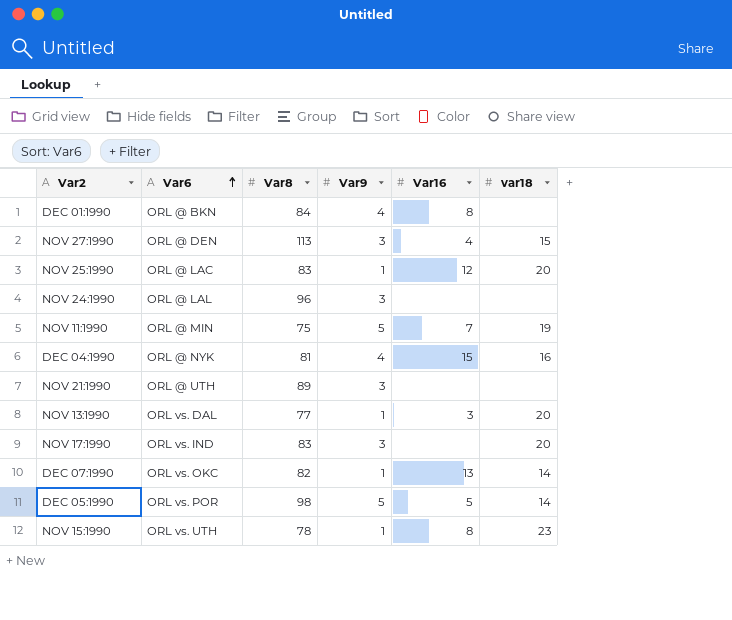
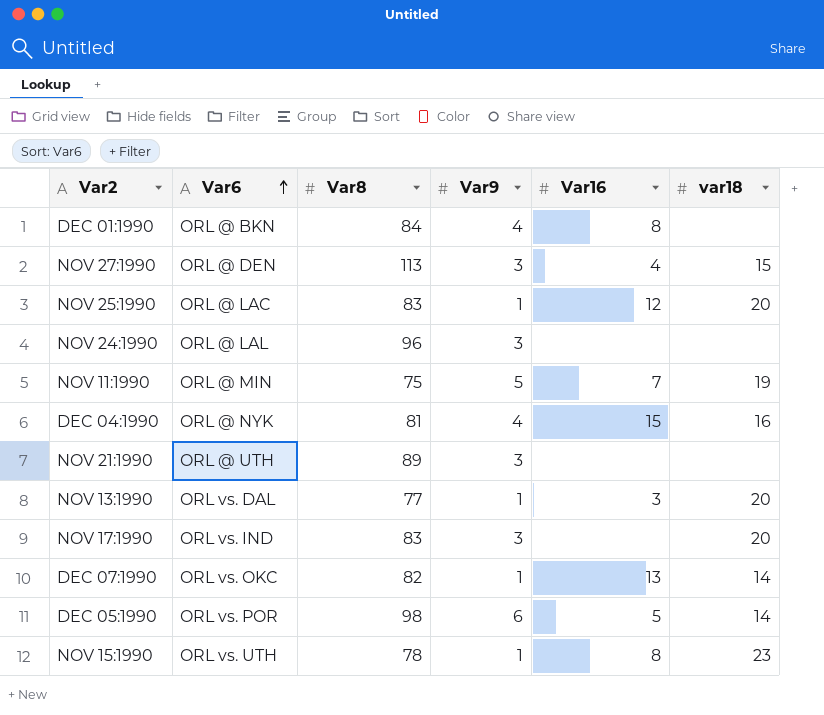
DEC 05:1990 | Var9: 5 -> 6

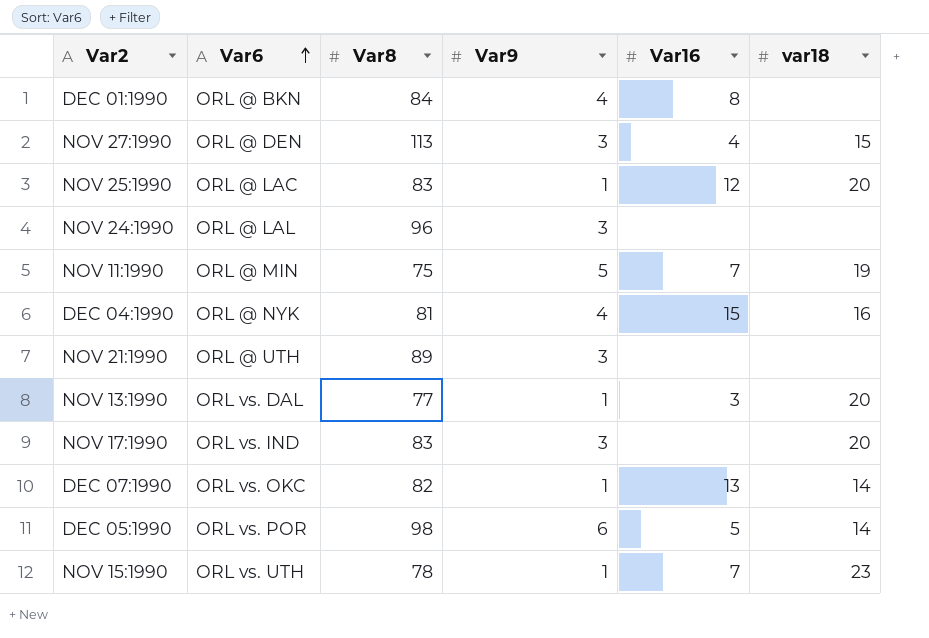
NOV 15:1990 | Var16: 8 -> 7

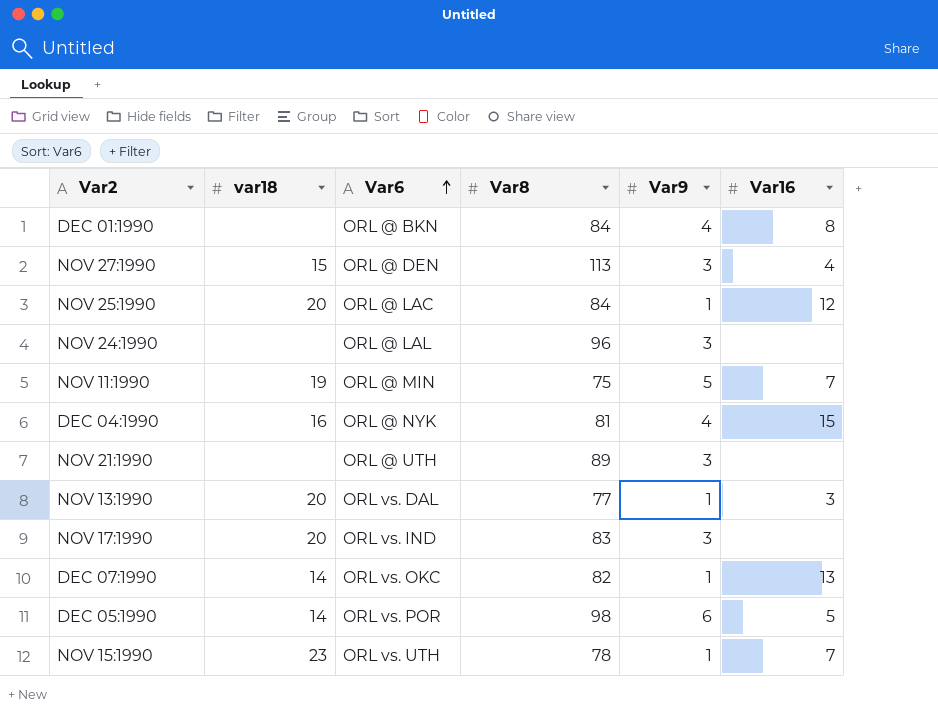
column var18 | position: 6 -> 2
NOV 25:1990 | Var8: 83 -> 84

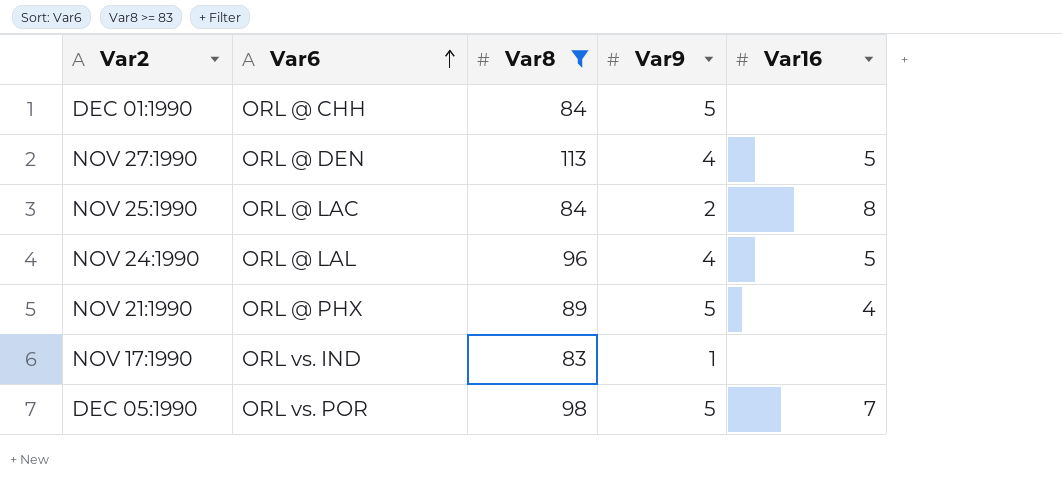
filter: none -> Var8 >= 83
column var18 | position: 2 -> none
DEC 01:1990 | Var6: ORL @ BKN -> ORL @ CHH
DEC 01:1990 | Var9: 4 -> 5
DEC 01:1990 | Var16: 8 -> none
NOV 27:1990 | Var9: 3 -> 4
NOV 27:1990 | Var16: 4 -> 5
NOV 25:1990 | Var9: 1 -> 2
NOV 25:1990 | Var16: 12 -> 8
NOV 24:1990 | Var9: 3 -> 4
NOV 24:1990 | Var16: none -> 5
NOV 21:1990 | Var6: ORL @ UTH -> ORL @ PHX
NOV 21:1990 | Var9: 3 -> 5
NOV 21:1990 | Var16: none -> 4
NOV 17:1990 | Var9: 3 -> 1
DEC 05:1990 | Var9: 6 -> 5
DEC 05:1990 | Var16: 5 -> 7

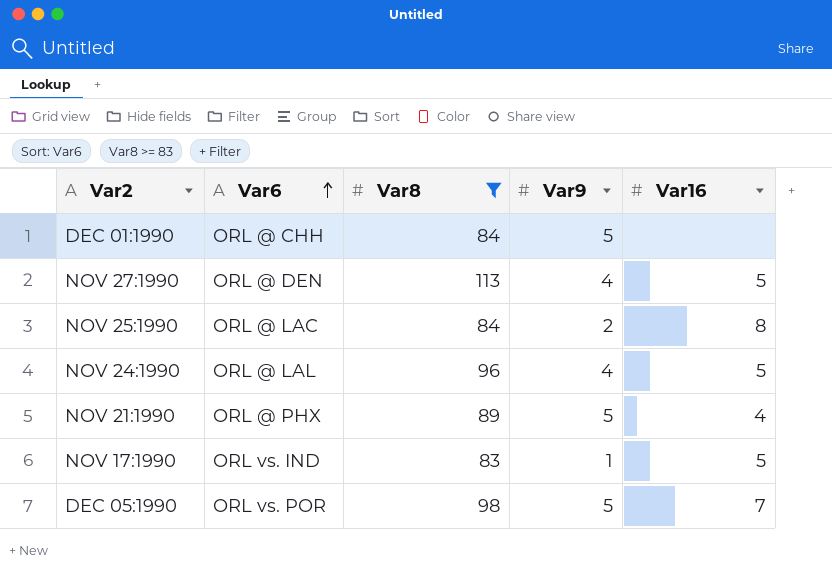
NOV 17:1990 | Var16: none -> 5

